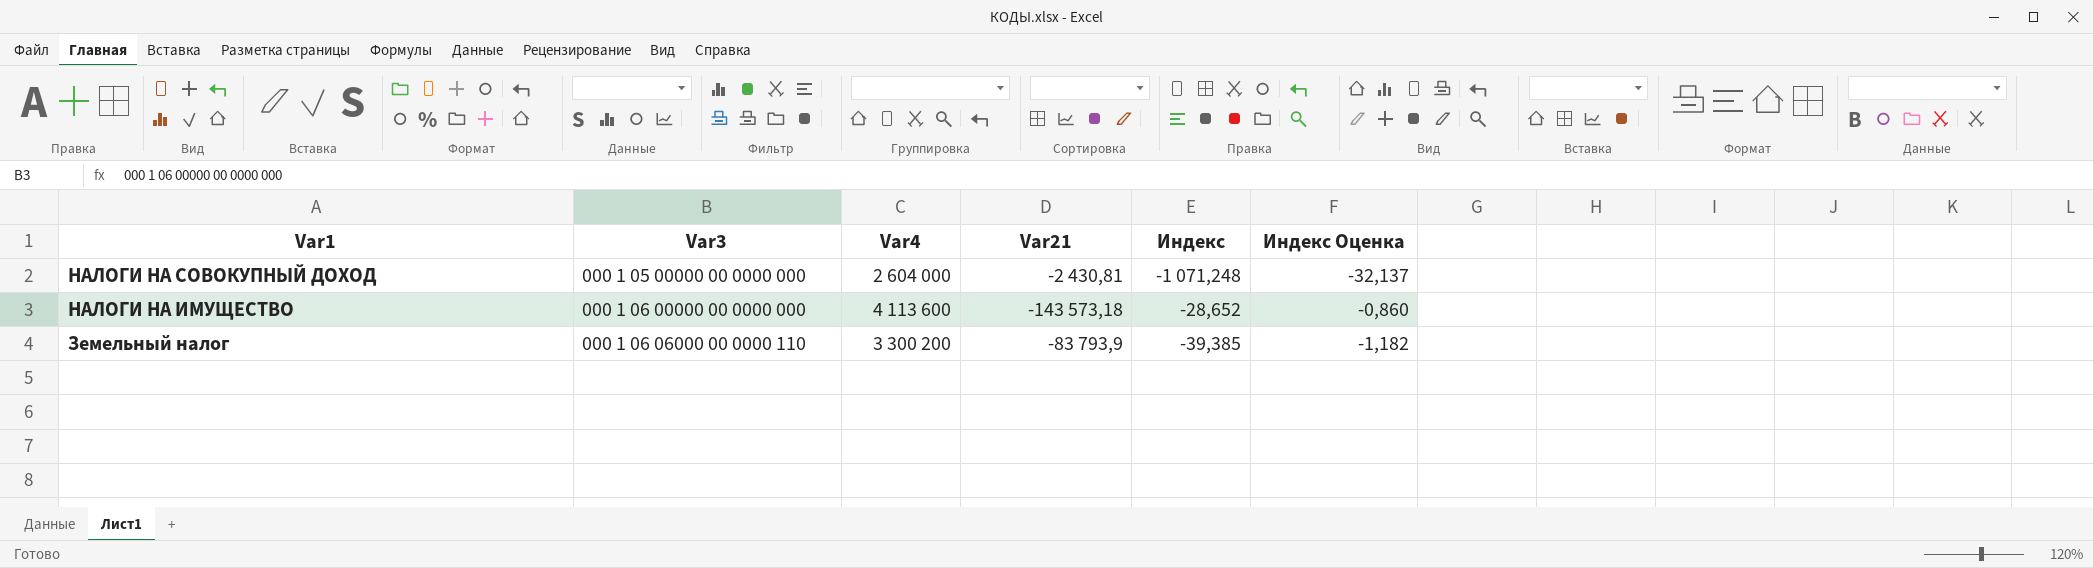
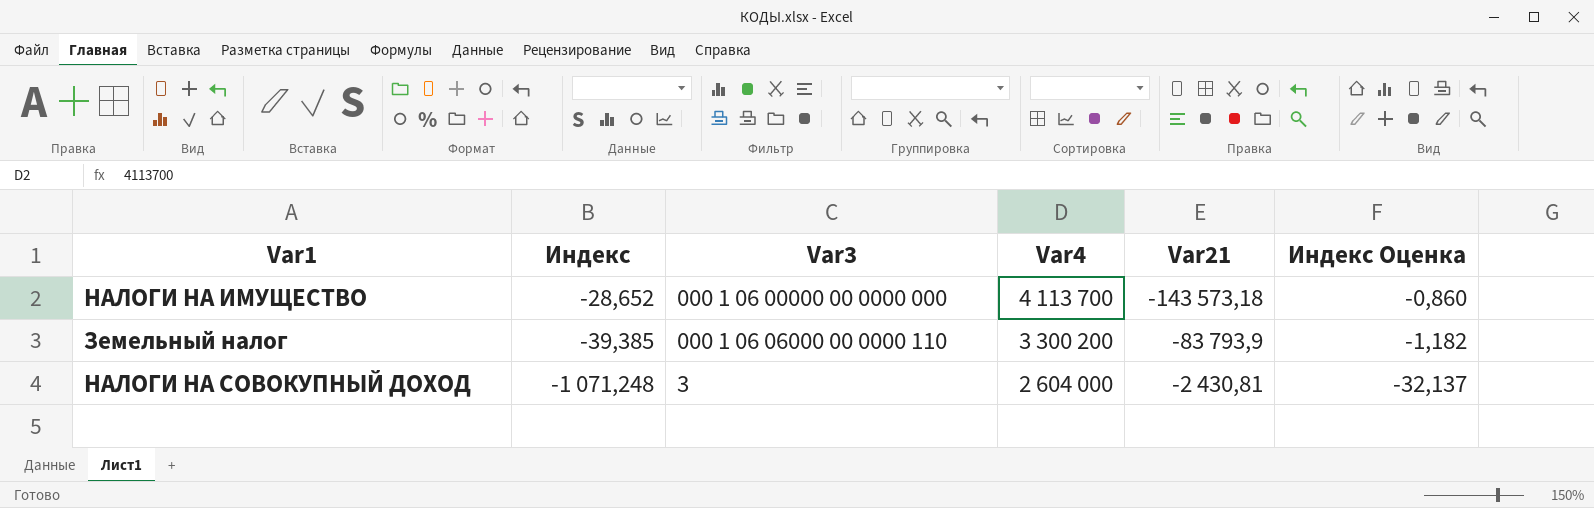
row order: Var1 descending -> Индекс descending
column Индекс | position: 5 -> 2
НАЛОГИ НА ИМУЩЕСТВО | Var4: 4 113 600 -> 4 113 700
НАЛОГИ НА СОВОКУПНЫЙ ДОХОД | Var3: 000 1 05 00000 00 0000 000 -> 3

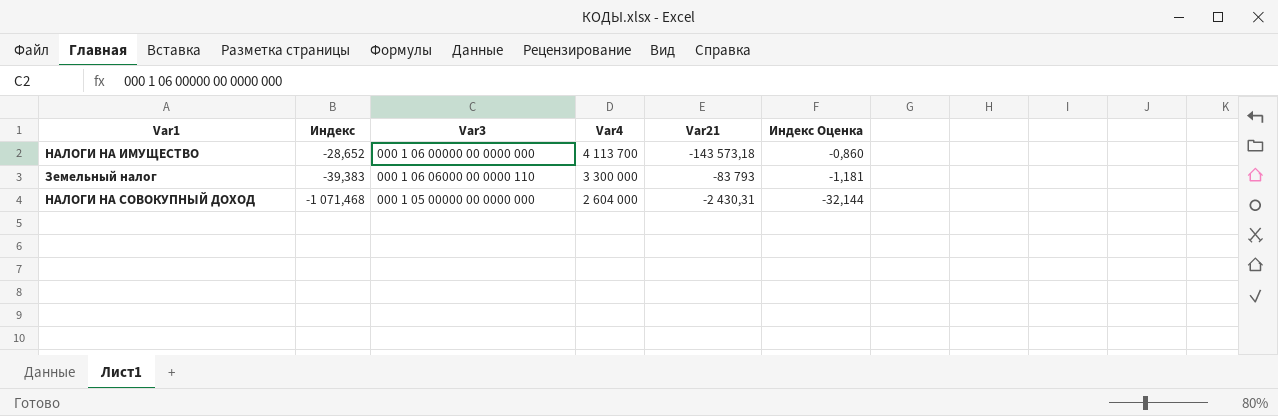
Земельный налог | Индекс: -39,385 -> -39,383
Земельный налог | Var4: 3 300 200 -> 3 300 000
Земельный налог | Var21: -83 793,9 -> -83 793
Земельный налог | Индекс Оценка: -1,182 -> -1,181
НАЛОГИ НА СОВОКУПНЫЙ ДОХОД | Индекс: -1 071,248 -> -1 071,468
НАЛОГИ НА СОВОКУПНЫЙ ДОХОД | Var3: 3 -> 000 1 05 00000 00 0000 000
НАЛОГИ НА СОВОКУПНЫЙ ДОХОД | Var21: -2 430,81 -> -2 430,31
НАЛОГИ НА СОВОКУПНЫЙ ДОХОД | Индекс Оценка: -32,137 -> -32,144

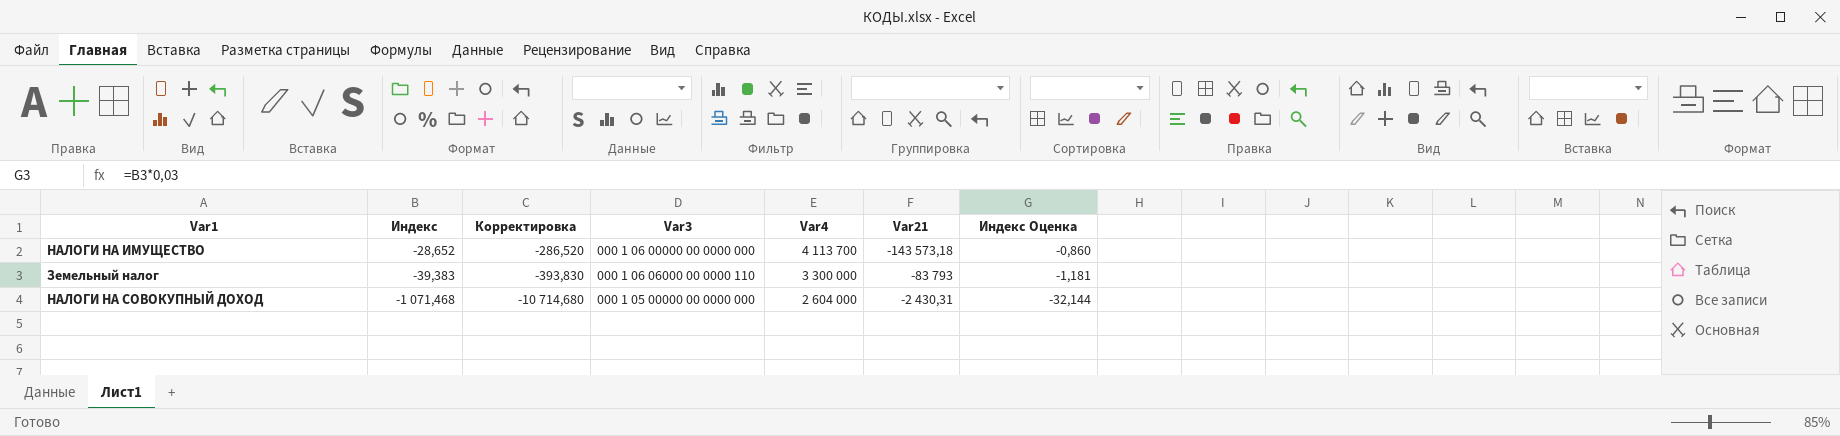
column Корректировка | formula: none -> [Индекс] * 10

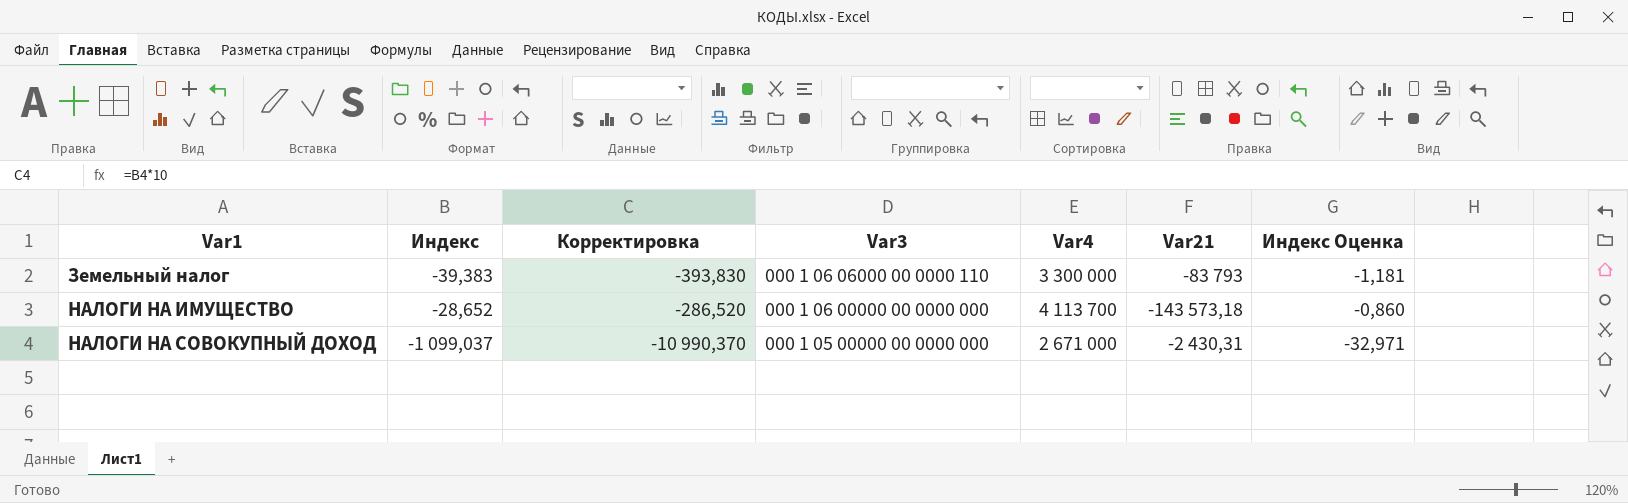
row order: Индекс descending -> Var1 ascending
НАЛОГИ НА СОВОКУПНЫЙ ДОХОД | Индекс: -1 071,468 -> -1 099,037
НАЛОГИ НА СОВОКУПНЫЙ ДОХОД | Корректировка: -10 714,680 -> -10 990,370
НАЛОГИ НА СОВОКУПНЫЙ ДОХОД | Var4: 2 604 000 -> 2 671 000
НАЛОГИ НА СОВОКУПНЫЙ ДОХОД | Индекс Оценка: -32,144 -> -32,971

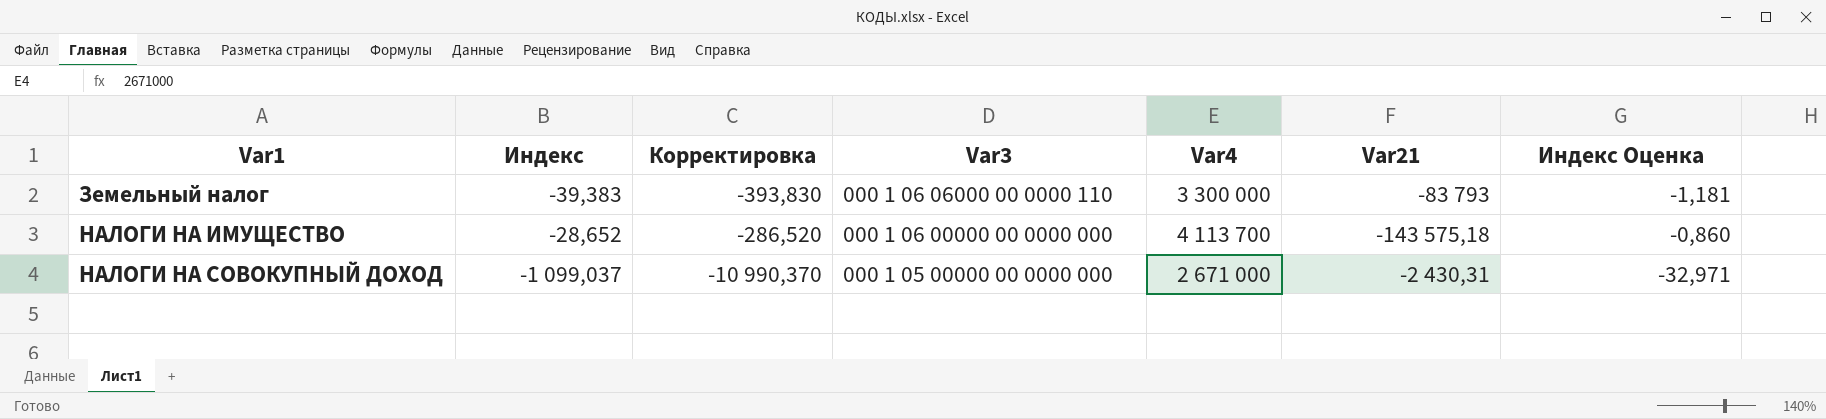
НАЛОГИ НА ИМУЩЕСТВО | Var21: -143 573,18 -> -143 575,18

